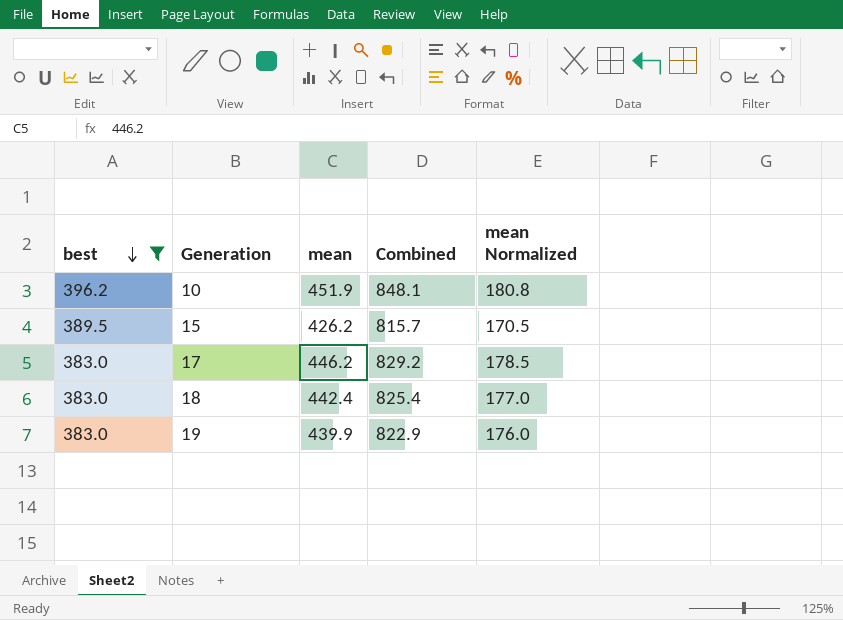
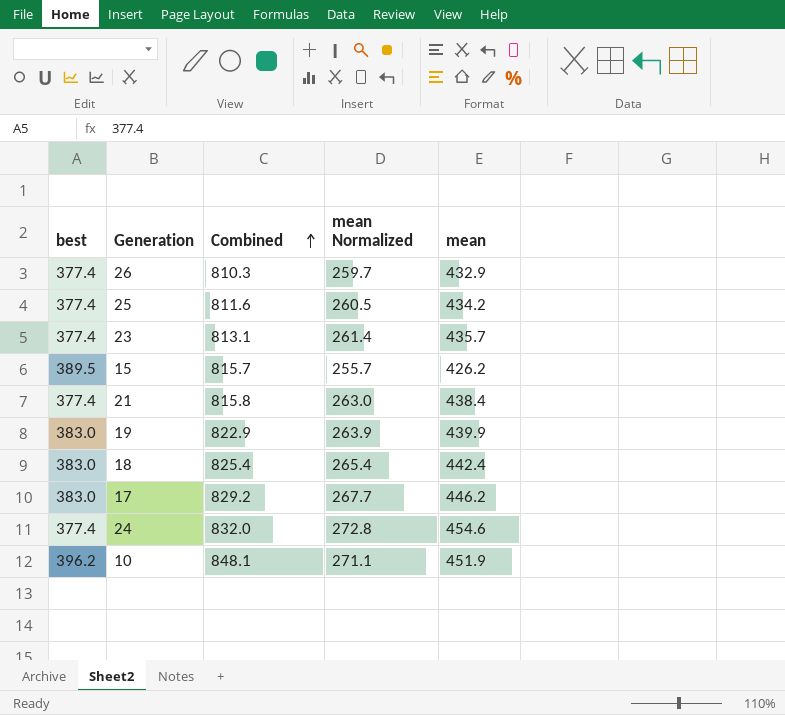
filter: best != 377.4 -> none
row order: best descending -> Combined ascending
column mean Normalized | formula: [mean] * 0.4 -> [mean] * 0.6
column mean | position: 3 -> 5

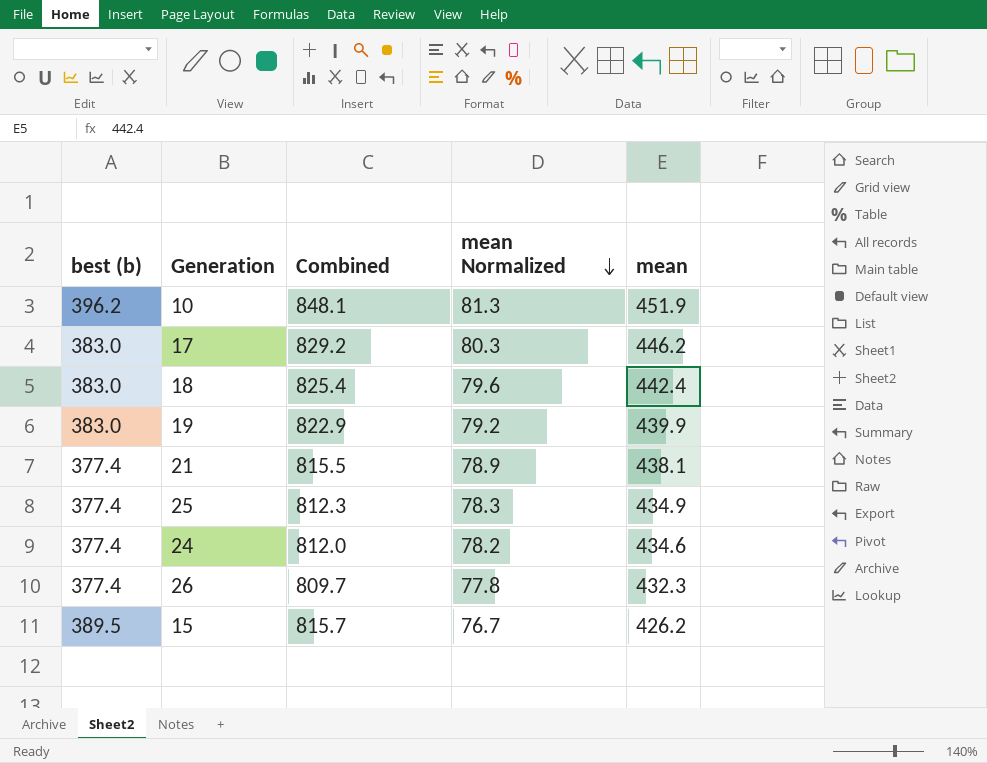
row order: Combined ascending -> mean Normalized descending
column name: best -> best (b)
column mean Normalized | formula: [mean] * 0.6 -> [mean] * 0.18
row 23: 377.4 | 813.1 | 261.4 | 435.7 -> none
21 | Combined: 815.8 -> 815.5
21 | mean: 438.4 -> 438.1
25 | Combined: 811.6 -> 812.3
25 | mean: 434.2 -> 434.9
24 | Combined: 832.0 -> 812.0
24 | mean: 454.6 -> 434.6
26 | Combined: 810.3 -> 809.7
26 | mean: 432.9 -> 432.3

